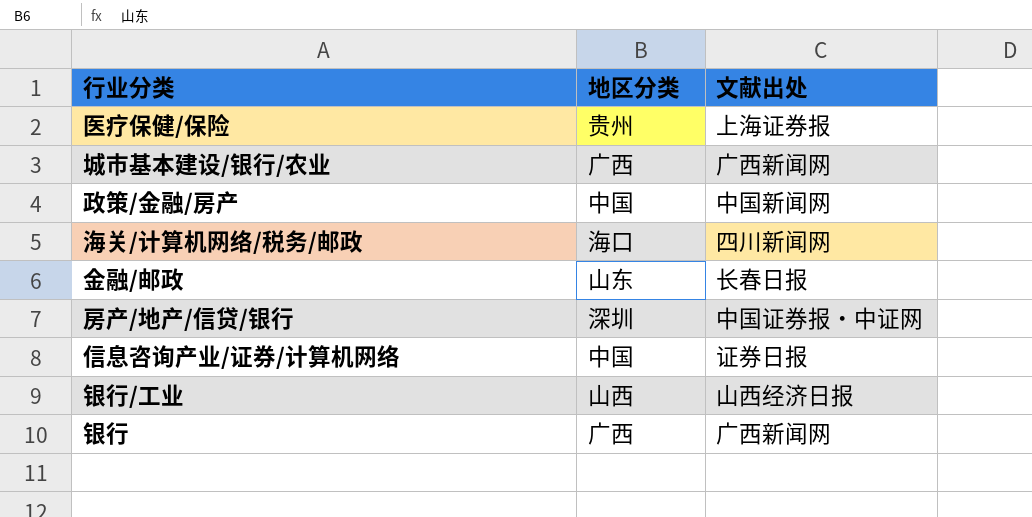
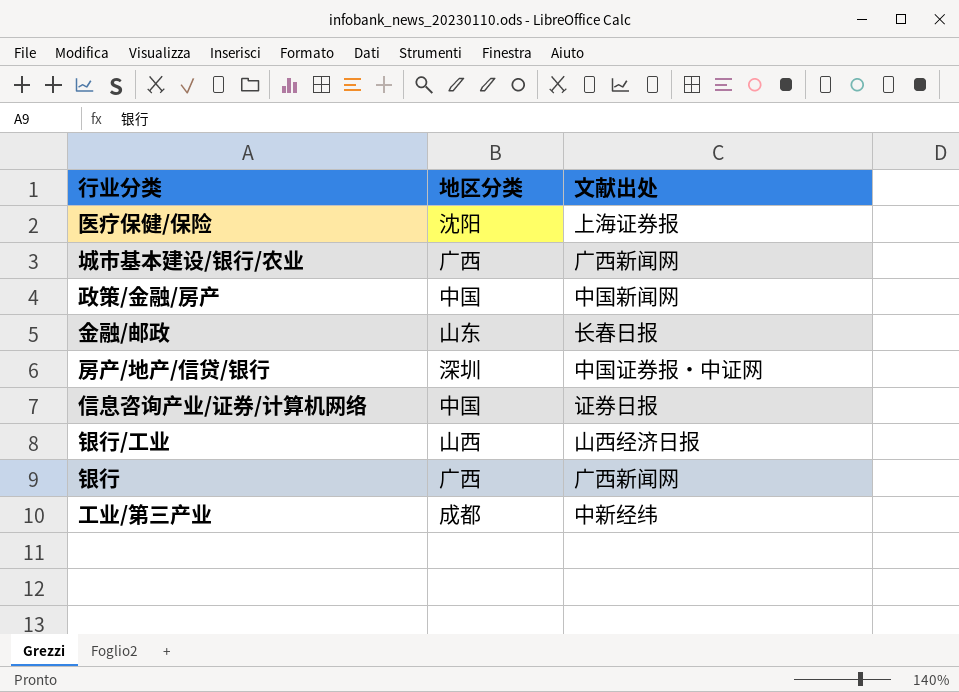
row 海关/计算机网络/税务/邮政: 海口 | 四川新闻网 -> none
医疗保健/保险 | 地区分类: 贵州 -> 沈阳
row 工业/第三产业: none -> 成都 | 中新经纬

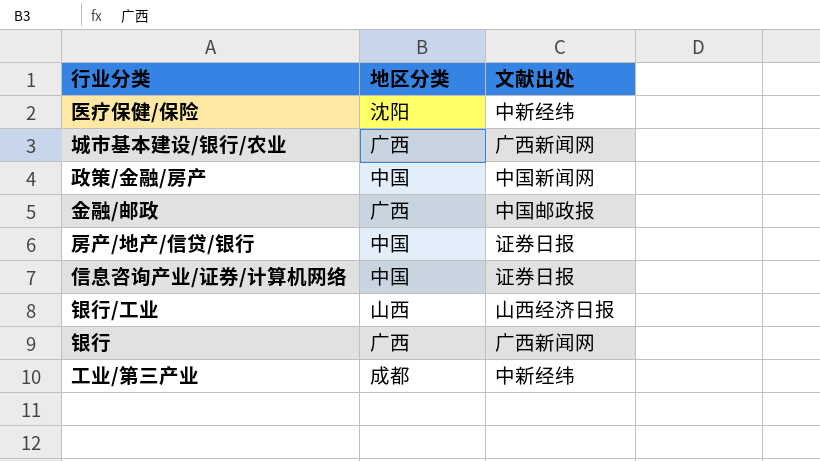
医疗保健/保险 | 文献出处: 上海证券报 -> 中新经纬
金融/邮政 | 地区分类: 山东 -> 广西
金融/邮政 | 文献出处: 长春日报 -> 中国邮政报
房产/地产/信贷/银行 | 地区分类: 深圳 -> 中国
房产/地产/信贷/银行 | 文献出处: 中国证券报・中证网 -> 证券日报

